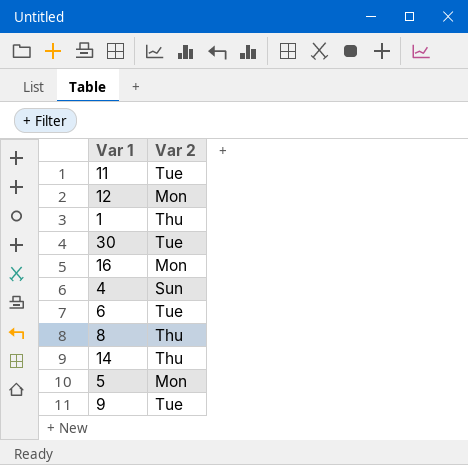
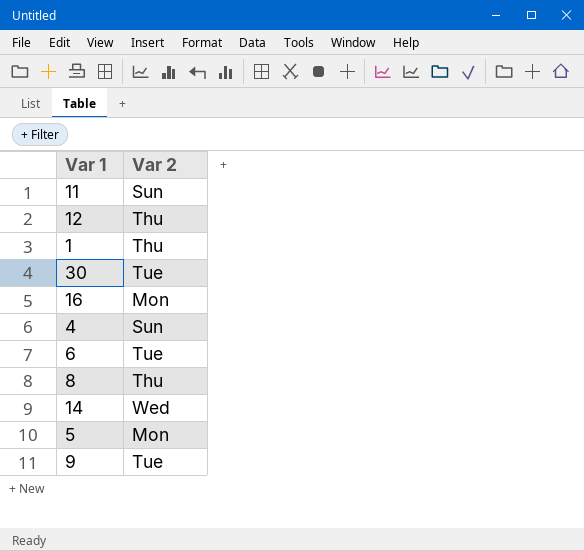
11 | Var 2: Tue -> Sun
12 | Var 2: Mon -> Thu
14 | Var 2: Thu -> Wed

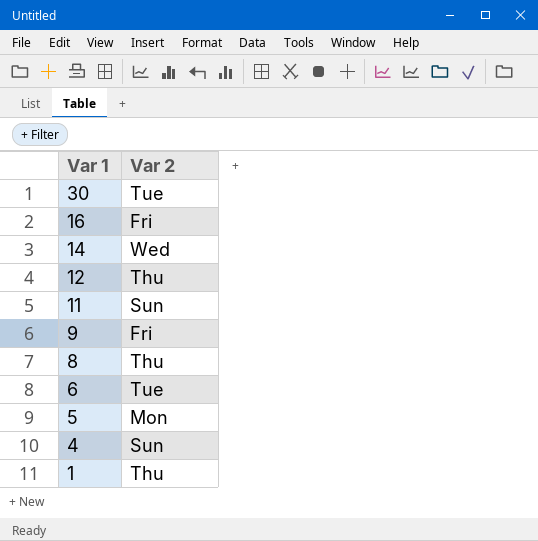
row order: none -> Var 1 descending
16 | Var 2: Mon -> Fri
9 | Var 2: Tue -> Fri

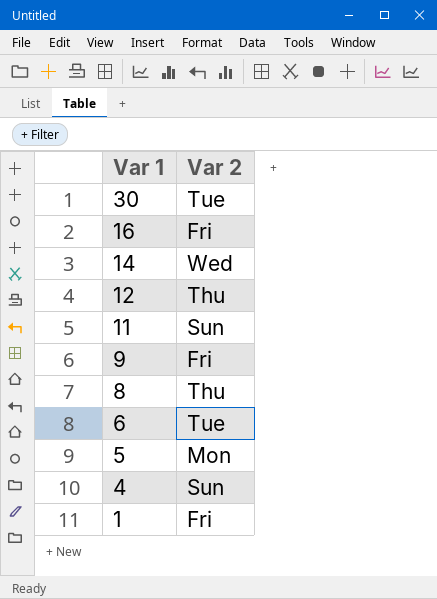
1 | Var 2: Thu -> Fri

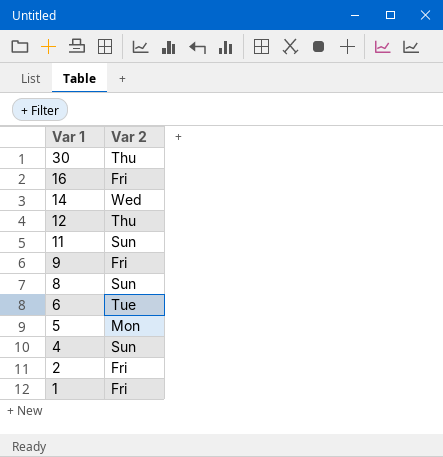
30 | Var 2: Tue -> Thu
8 | Var 2: Thu -> Sun
row 2: none -> Fri

